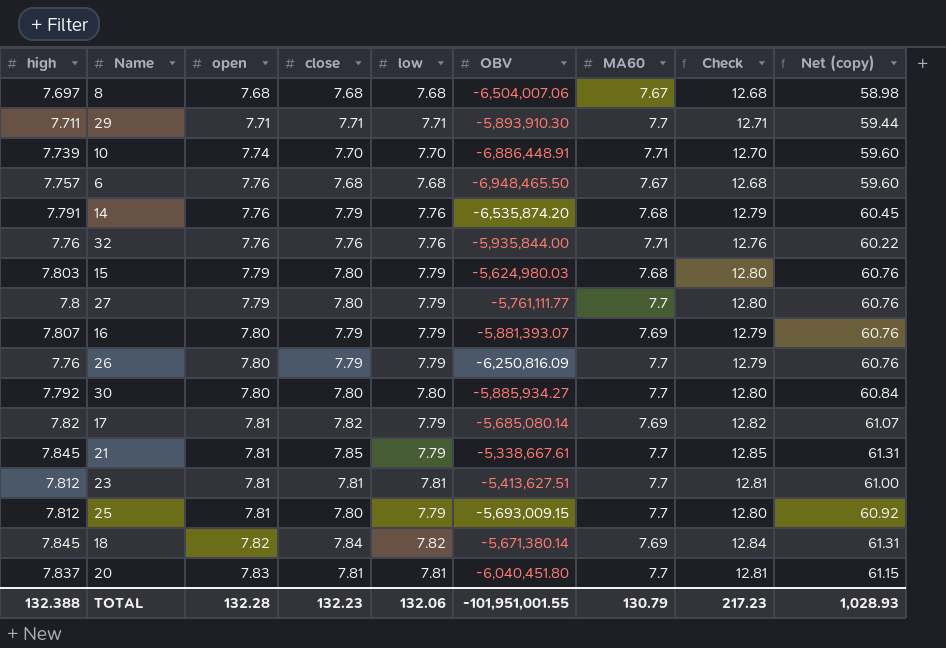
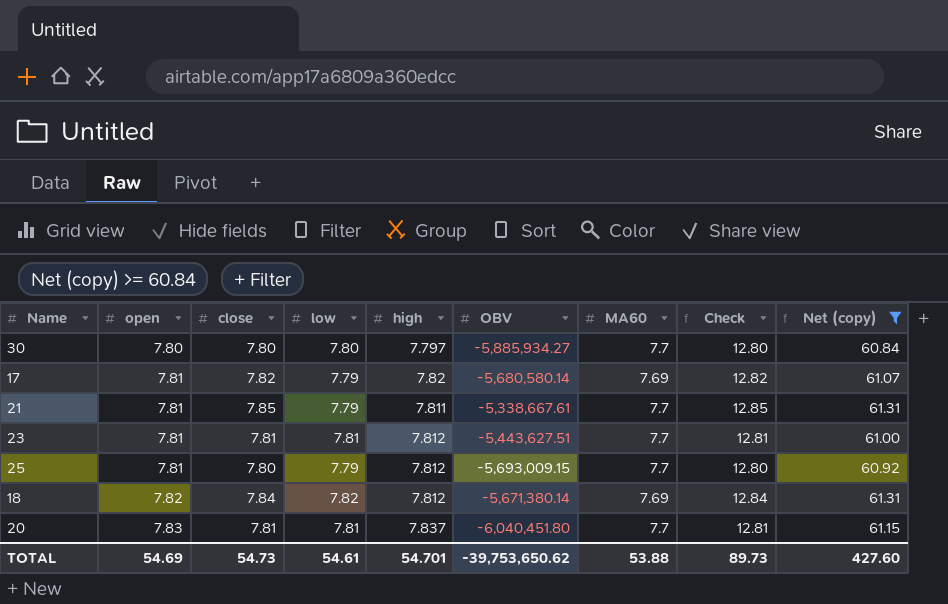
filter: none -> Net (copy) >= 60.84
column high | position: 1 -> 5
30 | high: 7.792 -> 7.797
17 | OBV: -5,685,080.14 -> -5,680,580.14
21 | high: 7.845 -> 7.811
23 | OBV: -5,413,627.51 -> -5,443,627.51
18 | high: 7.845 -> 7.812
TOTAL | open: 132.28 -> 54.69
TOTAL | close: 132.23 -> 54.73
TOTAL | low: 132.06 -> 54.61
TOTAL | high: 132.388 -> 54.701
TOTAL | OBV: -101,951,001.55 -> -39,753,650.62
TOTAL | MA60: 130.79 -> 53.88
TOTAL | Check: 217.23 -> 89.73
TOTAL | Net (copy): 1,028.93 -> 427.60

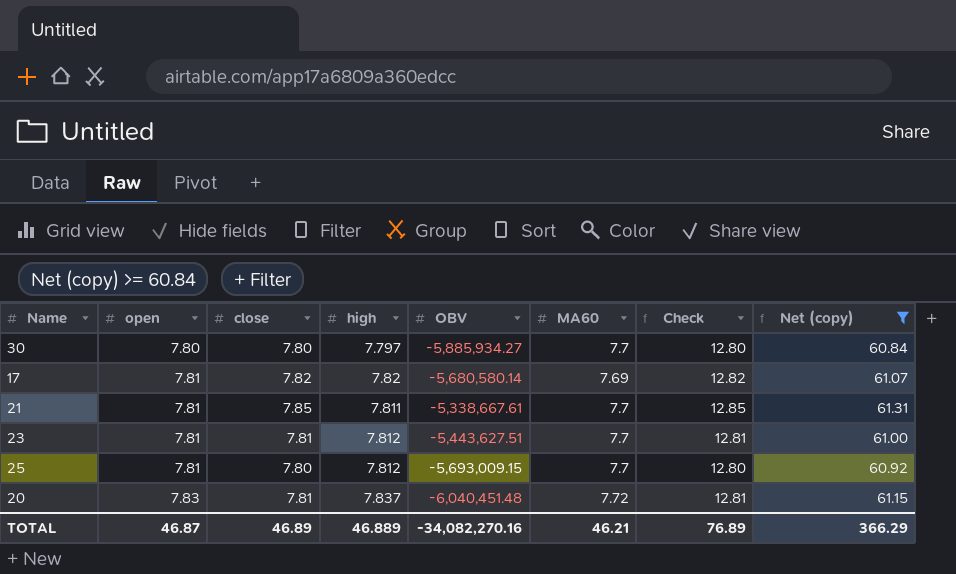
column low | position: 4 -> none
row 18: 7.82 | 7.84 | 7.82 | 7.812 | -5,671,380.14 | 7.69 | 12.84 | 61.31 -> none
20 | OBV: -6,040,451.80 -> -6,040,451.48
20 | MA60: 7.7 -> 7.72
TOTAL | open: 54.69 -> 46.87
TOTAL | close: 54.73 -> 46.89
TOTAL | high: 54.701 -> 46.889
TOTAL | OBV: -39,753,650.62 -> -34,082,270.16
TOTAL | MA60: 53.88 -> 46.21
TOTAL | Check: 89.73 -> 76.89
TOTAL | Net (copy): 427.60 -> 366.29

